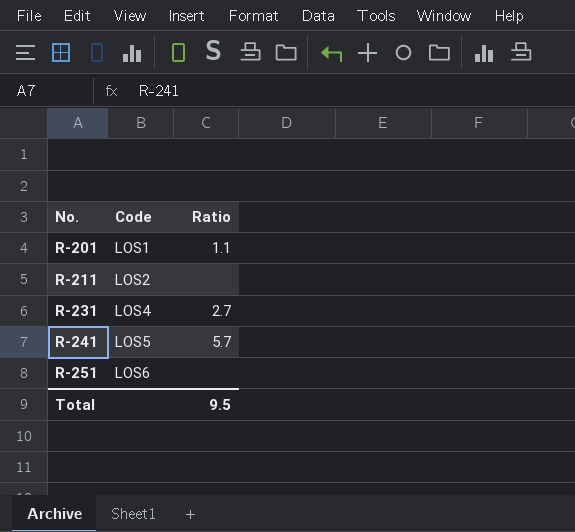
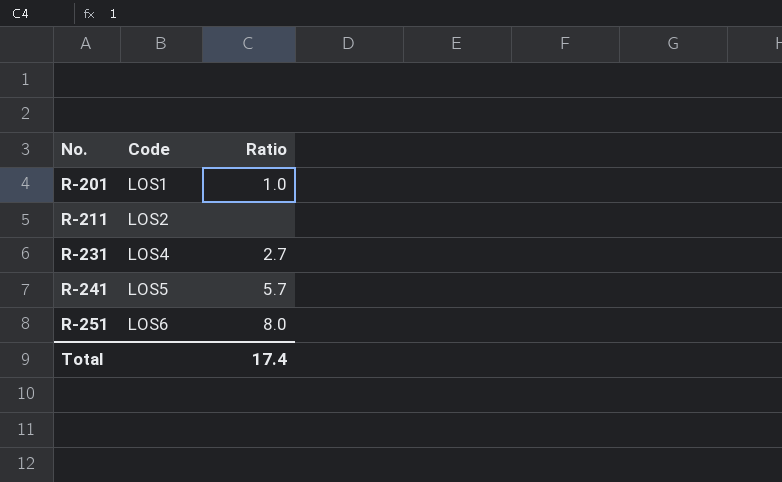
R-201 | Ratio: 1.1 -> 1.0
R-251 | Ratio: none -> 8.0
Total | Ratio: 9.5 -> 17.4

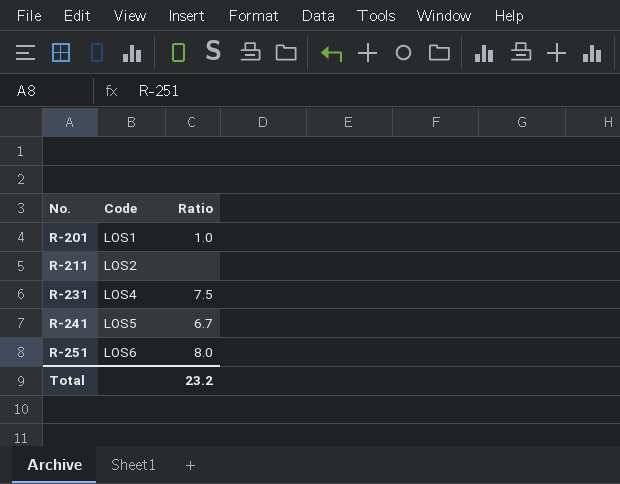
R-231 | Ratio: 2.7 -> 7.5
R-241 | Ratio: 5.7 -> 6.7
Total | Ratio: 17.4 -> 23.2

